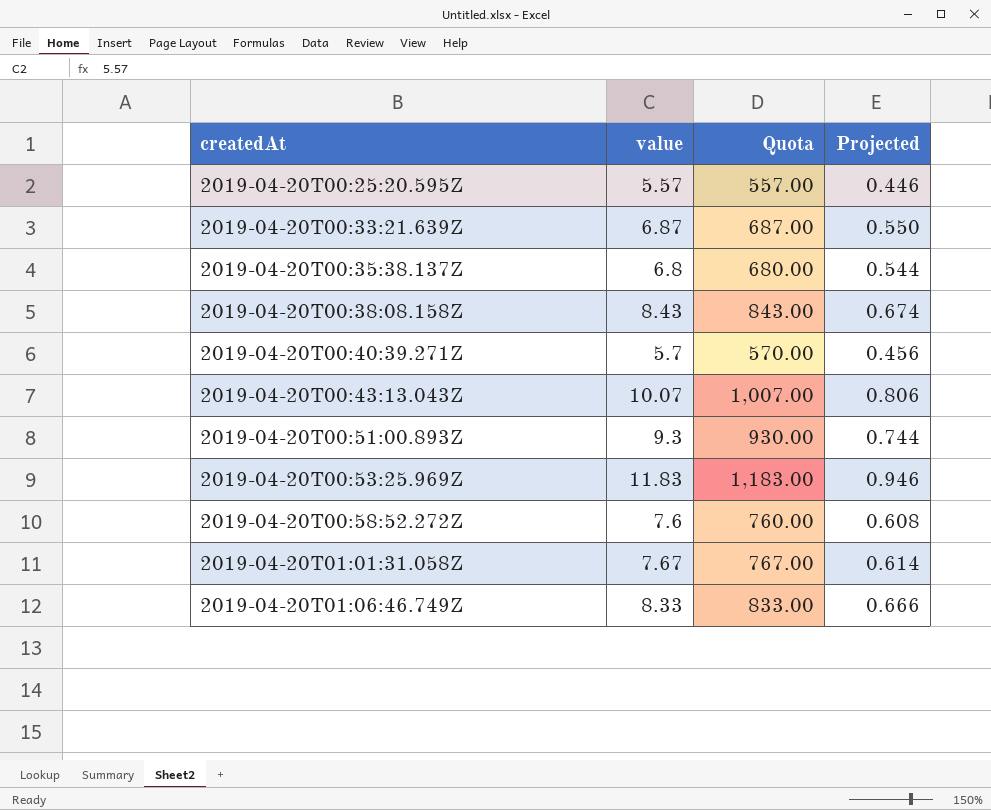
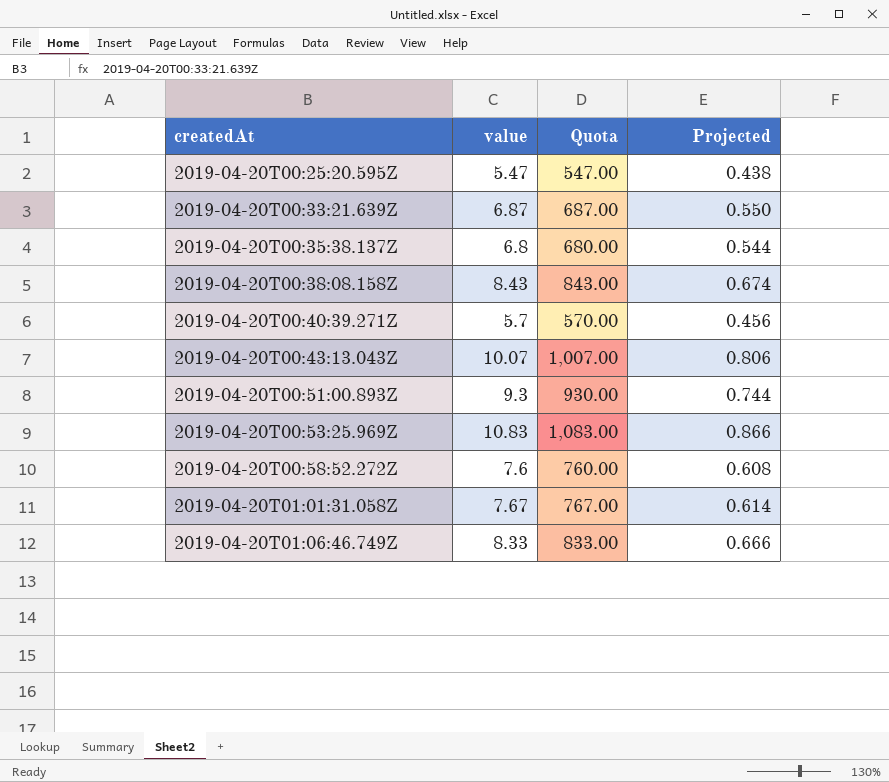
2019-04-20T00:25:20.595Z | value: 5.57 -> 5.47
2019-04-20T00:25:20.595Z | Quota: 557.00 -> 547.00
2019-04-20T00:25:20.595Z | Projected: 0.446 -> 0.438
2019-04-20T00:53:25.969Z | value: 11.83 -> 10.83
2019-04-20T00:53:25.969Z | Quota: 1,183.00 -> 1,083.00
2019-04-20T00:53:25.969Z | Projected: 0.946 -> 0.866

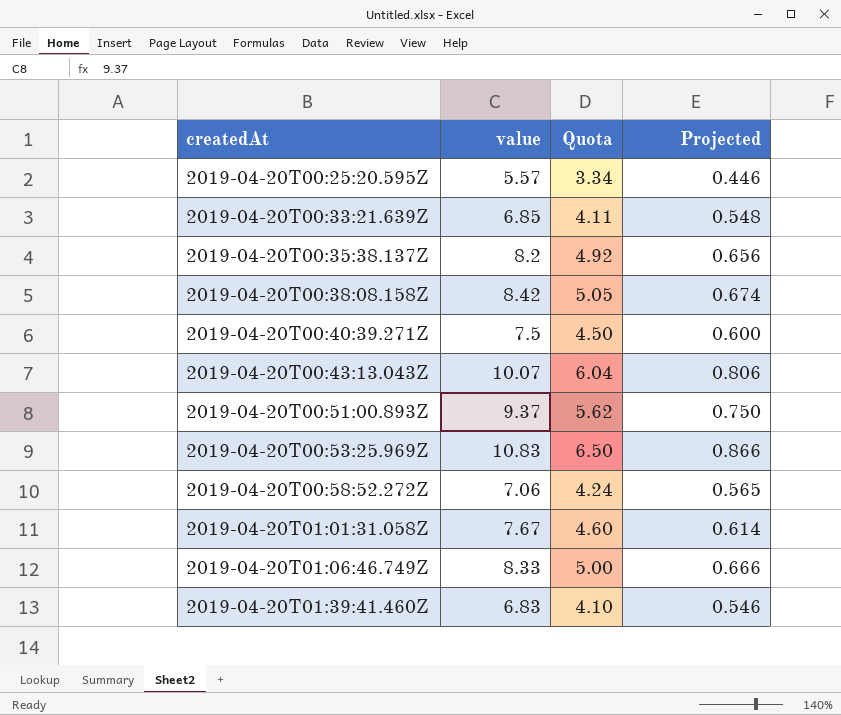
column Quota | formula: [value] * 100 -> [value] * 0.6
2019-04-20T00:25:20.595Z | value: 5.47 -> 5.57
2019-04-20T00:25:20.595Z | Projected: 0.438 -> 0.446
2019-04-20T00:33:21.639Z | value: 6.87 -> 6.85
2019-04-20T00:33:21.639Z | Projected: 0.550 -> 0.548
2019-04-20T00:35:38.137Z | value: 6.8 -> 8.2
2019-04-20T00:35:38.137Z | Projected: 0.544 -> 0.656
2019-04-20T00:38:08.158Z | value: 8.43 -> 8.42
2019-04-20T00:40:39.271Z | value: 5.7 -> 7.5
2019-04-20T00:40:39.271Z | Projected: 0.456 -> 0.600
2019-04-20T00:51:00.893Z | value: 9.3 -> 9.37
2019-04-20T00:51:00.893Z | Projected: 0.744 -> 0.750
2019-04-20T00:58:52.272Z | value: 7.6 -> 7.06
2019-04-20T00:58:52.272Z | Projected: 0.608 -> 0.565
row 2019-04-20T01:39:41.460Z: none -> 6.83 | 4.10 | 0.546

